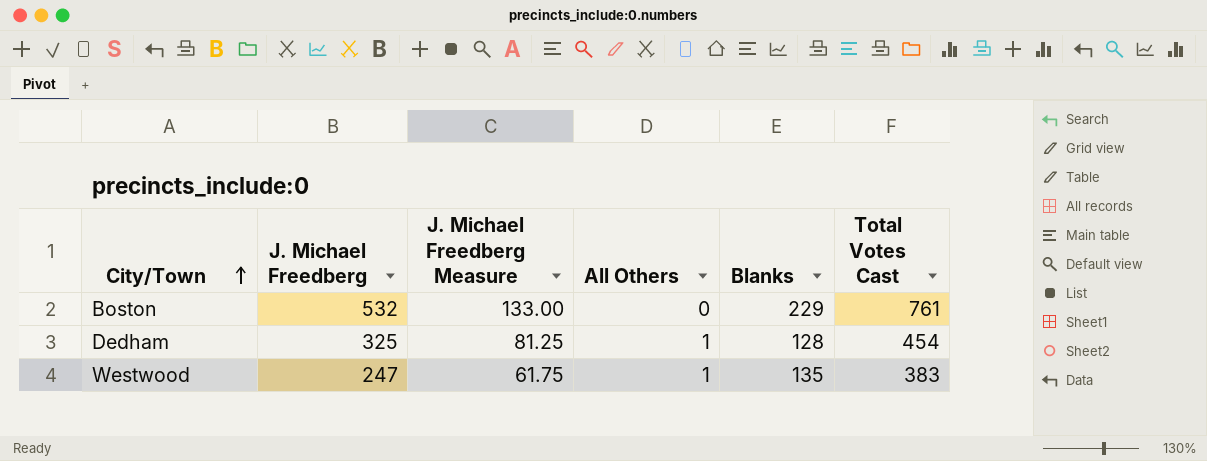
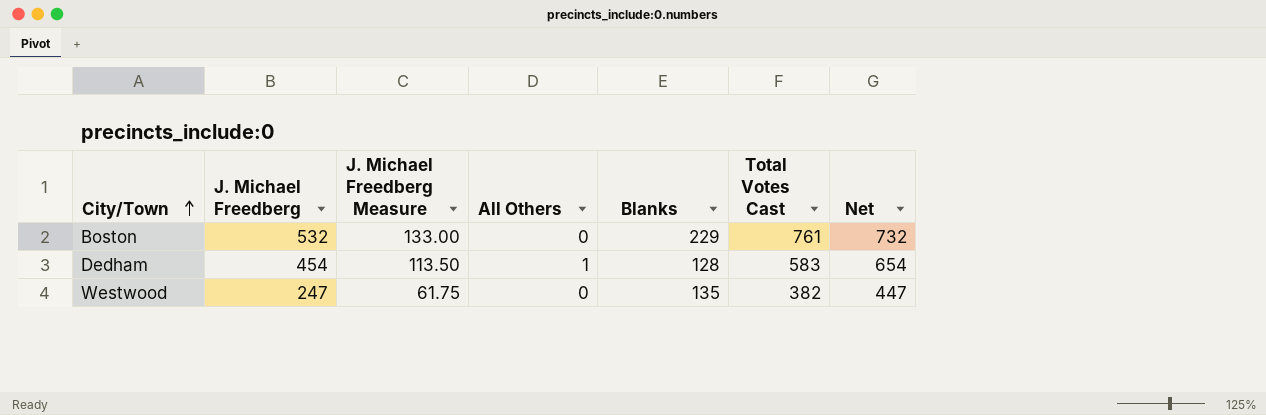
column Net | formula: none -> [J. Michael Freedberg] + 200
Dedham | J. Michael Freedberg: 325 -> 454
Dedham | J. Michael Freedberg Measure: 81.25 -> 113.50
Dedham | Total Votes Cast: 454 -> 583
Westwood | All Others: 1 -> 0
Westwood | Total Votes Cast: 383 -> 382

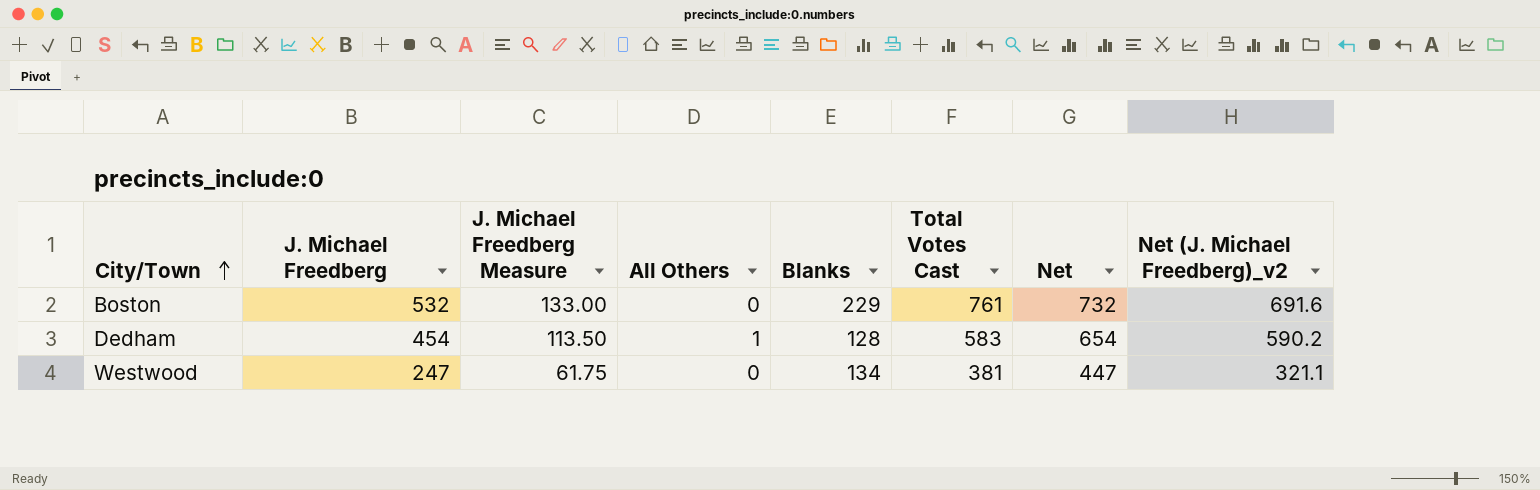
column Net (J. Michael Freedberg)_v2 | formula: none -> [J. Michael Freedberg] * 1.3
Westwood | Blanks: 135 -> 134
Westwood | Total Votes Cast: 382 -> 381

